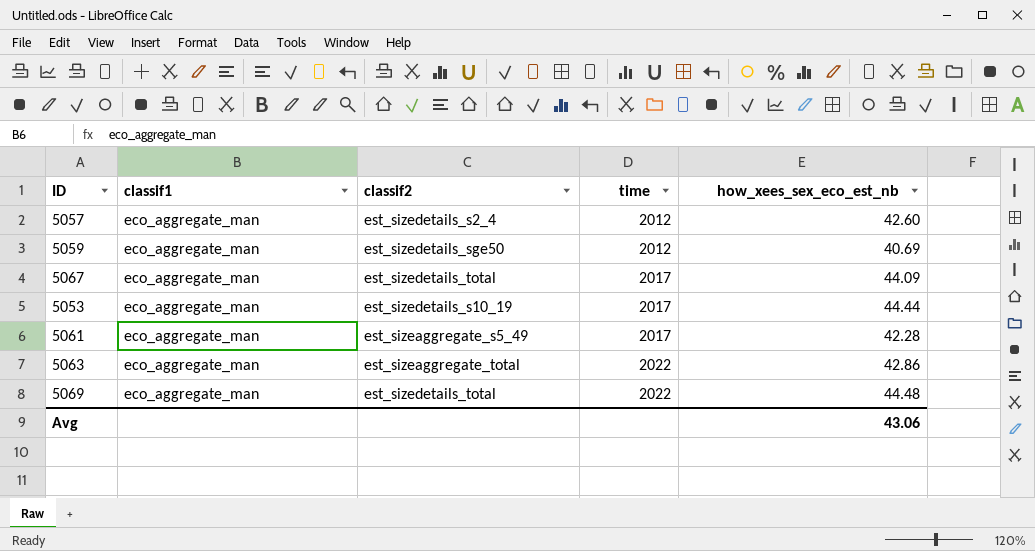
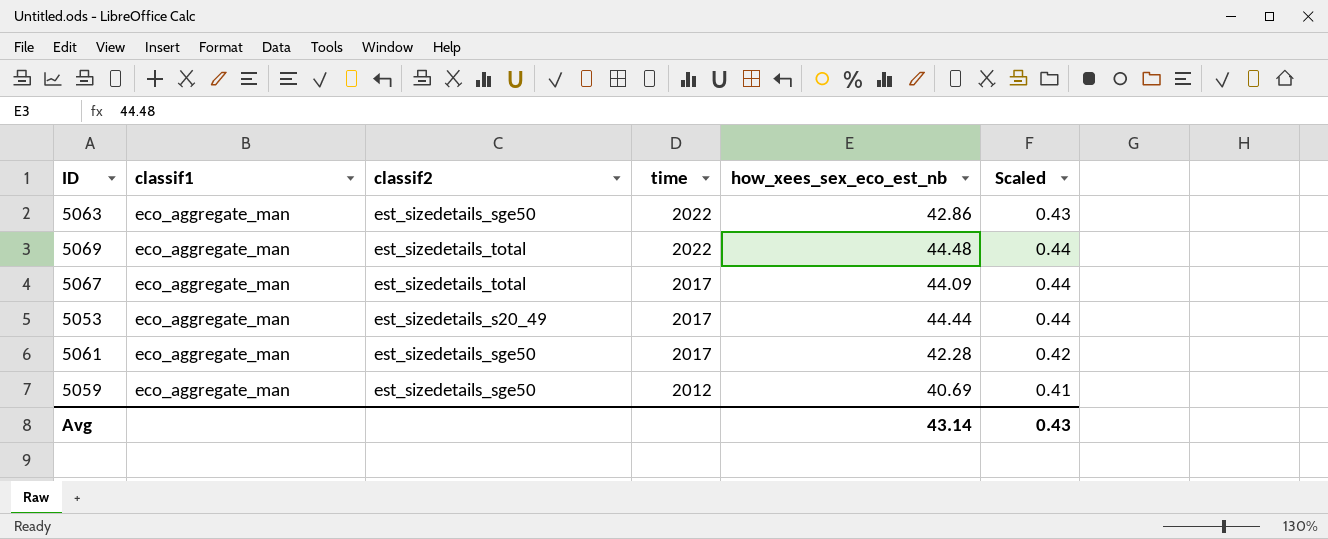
row order: time ascending -> time descending
column Scaled | formula: none -> [how_xees_sex_eco_est_nb] * 0.01
row 5057: eco_aggregate_man | est_sizedetails_s2_4 | 2012 | 42.60 -> none
5063 | classif2: est_sizeaggregate_total -> est_sizedetails_sge50
5053 | classif2: est_sizedetails_s10_19 -> est_sizedetails_s20_49
5061 | classif2: est_sizeaggregate_s5_49 -> est_sizedetails_sge50
Avg | how_xees_sex_eco_est_nb: 43.06 -> 43.14

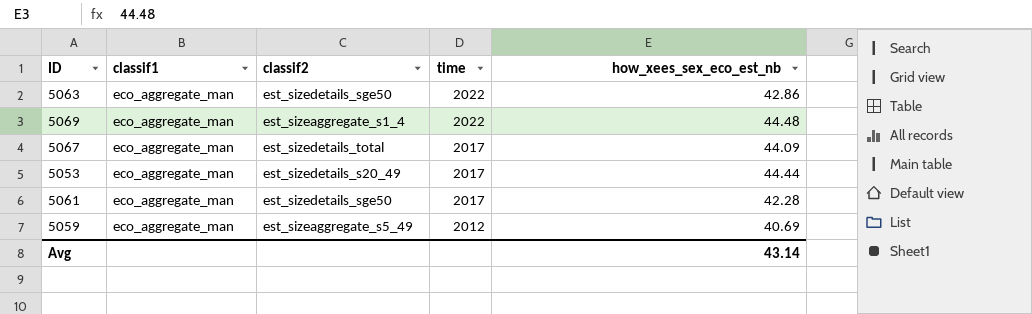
column Scaled | formula: [how_xees_sex_eco_est_nb] * 0.01 -> none
5069 | classif2: est_sizedetails_total -> est_sizeaggregate_s1_4
5059 | classif2: est_sizedetails_sge50 -> est_sizeaggregate_s5_49

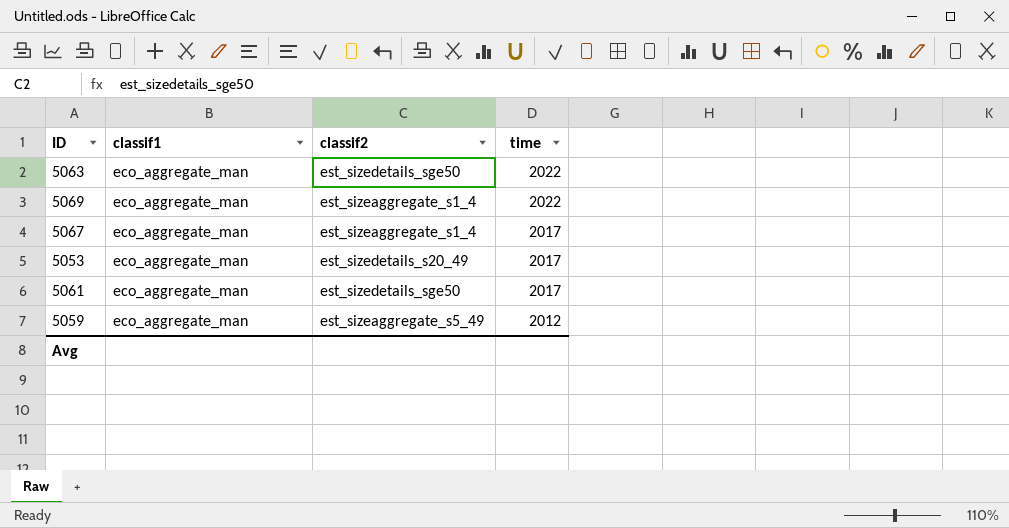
column how_xees_sex_eco_est_nb | position: 5 -> none
5067 | classif2: est_sizedetails_total -> est_sizeaggregate_s1_4

